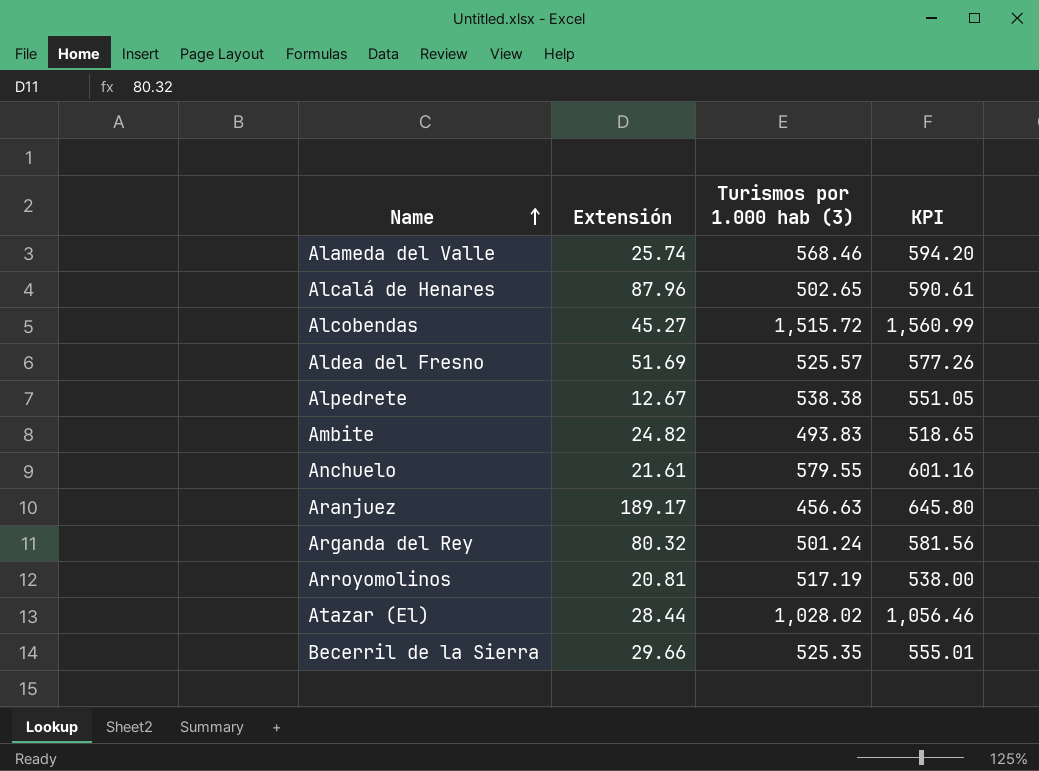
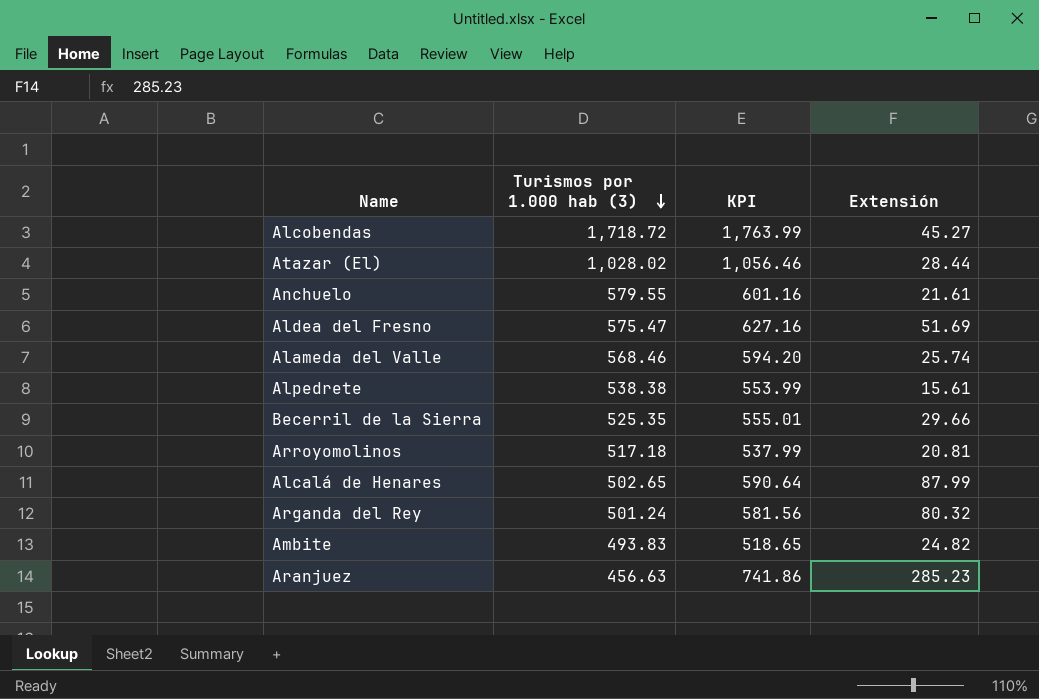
row order: Name ascending -> Turismos por 1.000 hab (3) descending
column Extensión | position: 2 -> 4
Alcobendas | Turismos por 1.000 hab (3): 1,515.72 -> 1,718.72
Alcobendas | KPI: 1,560.99 -> 1,763.99
Aldea del Fresno | Turismos por 1.000 hab (3): 525.57 -> 575.47
Aldea del Fresno | KPI: 577.26 -> 627.16
Alpedrete | KPI: 551.05 -> 553.99
Alpedrete | Extensión: 12.67 -> 15.61
Arroyomolinos | Turismos por 1.000 hab (3): 517.19 -> 517.18
Arroyomolinos | KPI: 538.00 -> 537.99
Alcalá de Henares | KPI: 590.61 -> 590.64
Alcalá de Henares | Extensión: 87.96 -> 87.99
Aranjuez | KPI: 645.80 -> 741.86
Aranjuez | Extensión: 189.17 -> 285.23

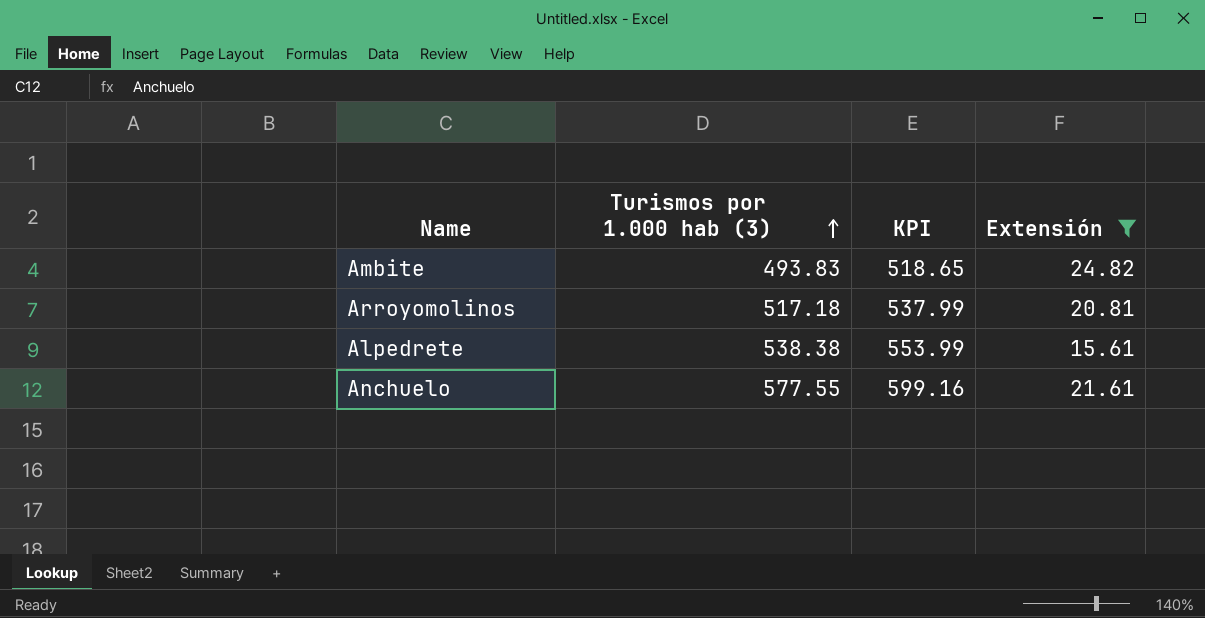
filter: none -> Extensión <= 24.82
row order: Turismos por 1.000 hab (3) descending -> Turismos por 1.000 hab (3) ascending
Anchuelo | Turismos por 1.000 hab (3): 579.55 -> 577.55
Anchuelo | KPI: 601.16 -> 599.16

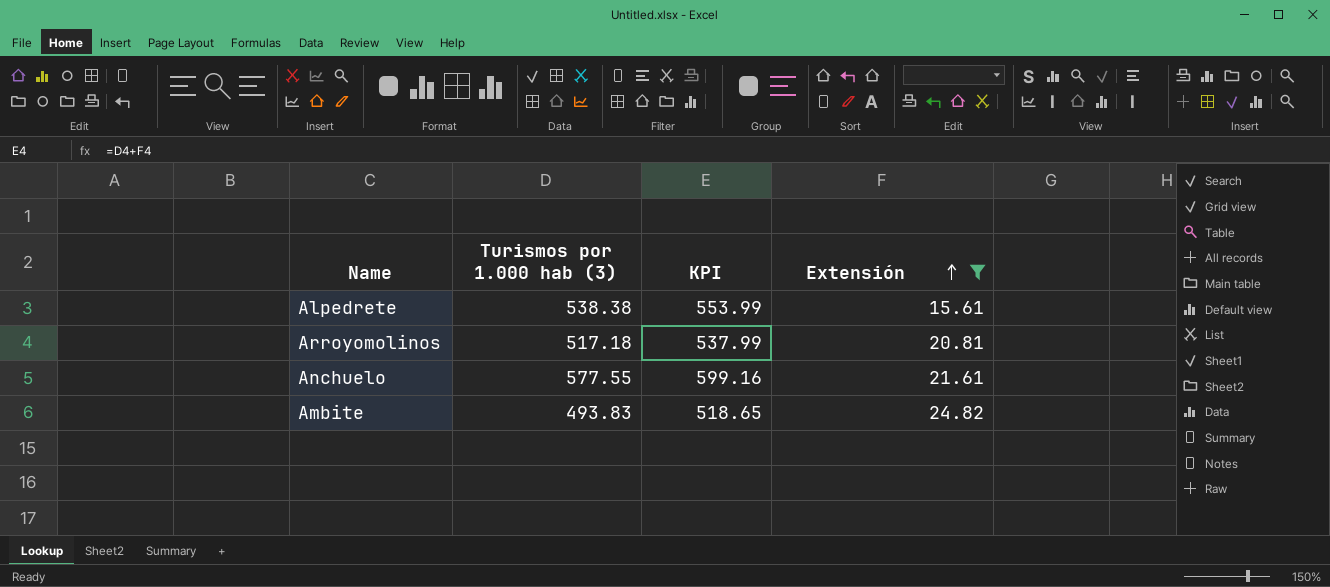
row order: Turismos por 1.000 hab (3) ascending -> Extensión ascending

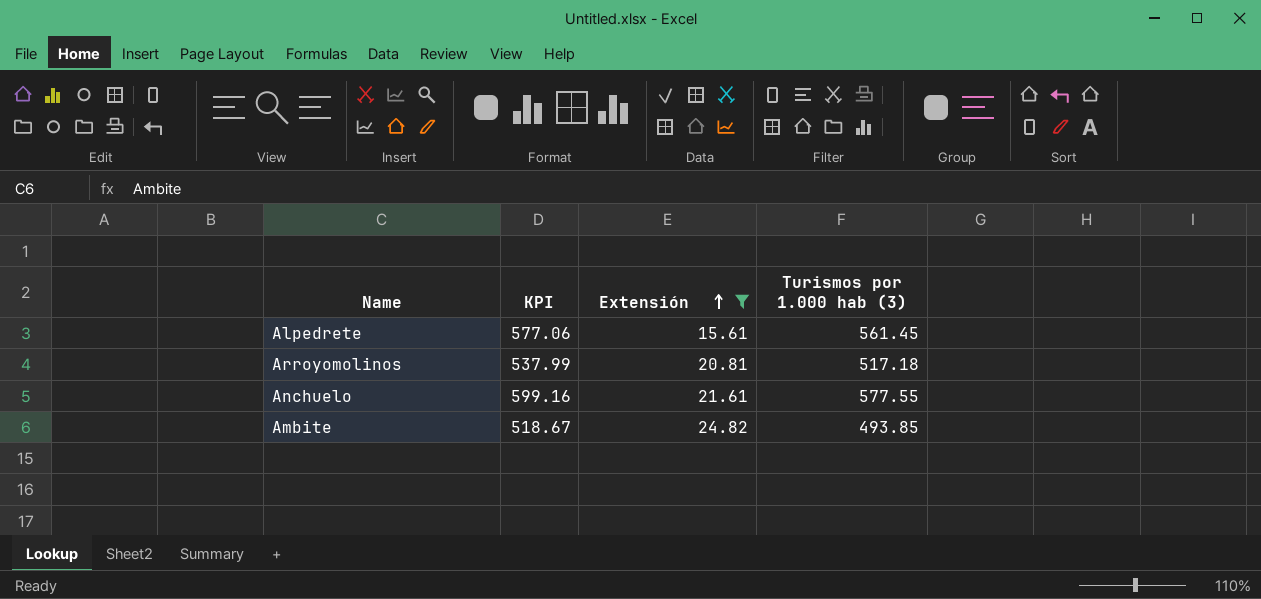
column Turismos por 1.000 hab (3) | position: 2 -> 4
Alpedrete | KPI: 553.99 -> 577.06
Alpedrete | Turismos por 1.000 hab (3): 538.38 -> 561.45
Ambite | KPI: 518.65 -> 518.67
Ambite | Turismos por 1.000 hab (3): 493.83 -> 493.85

